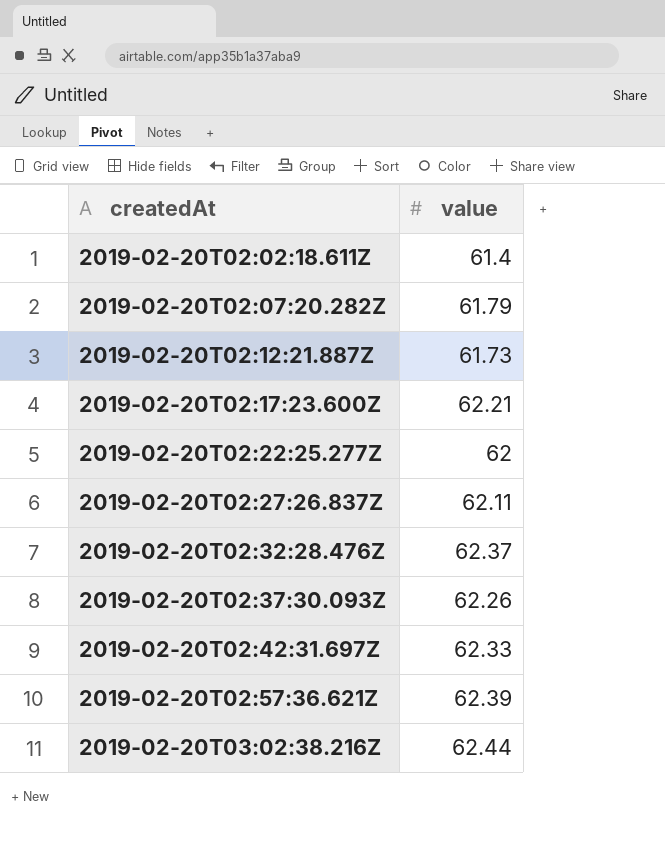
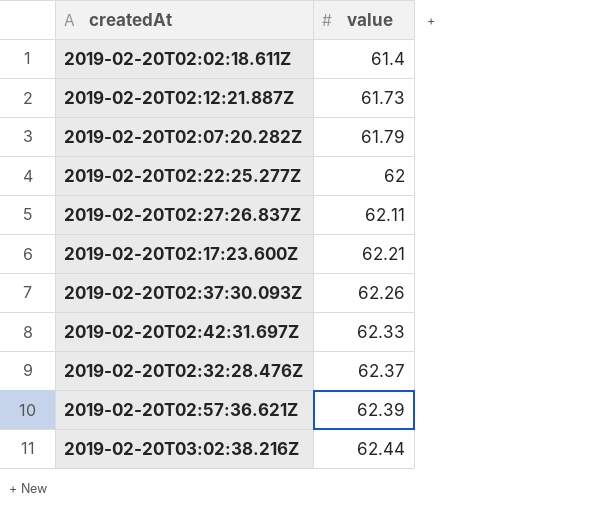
row order: createdAt ascending -> value ascending

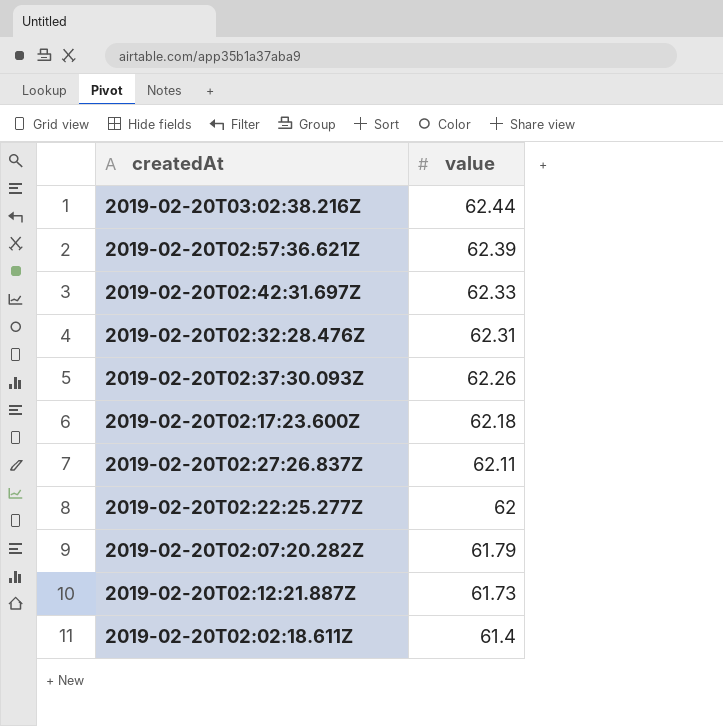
row order: value ascending -> value descending
2019-02-20T02:32:28.476Z | value: 62.37 -> 62.31
2019-02-20T02:17:23.600Z | value: 62.21 -> 62.18

